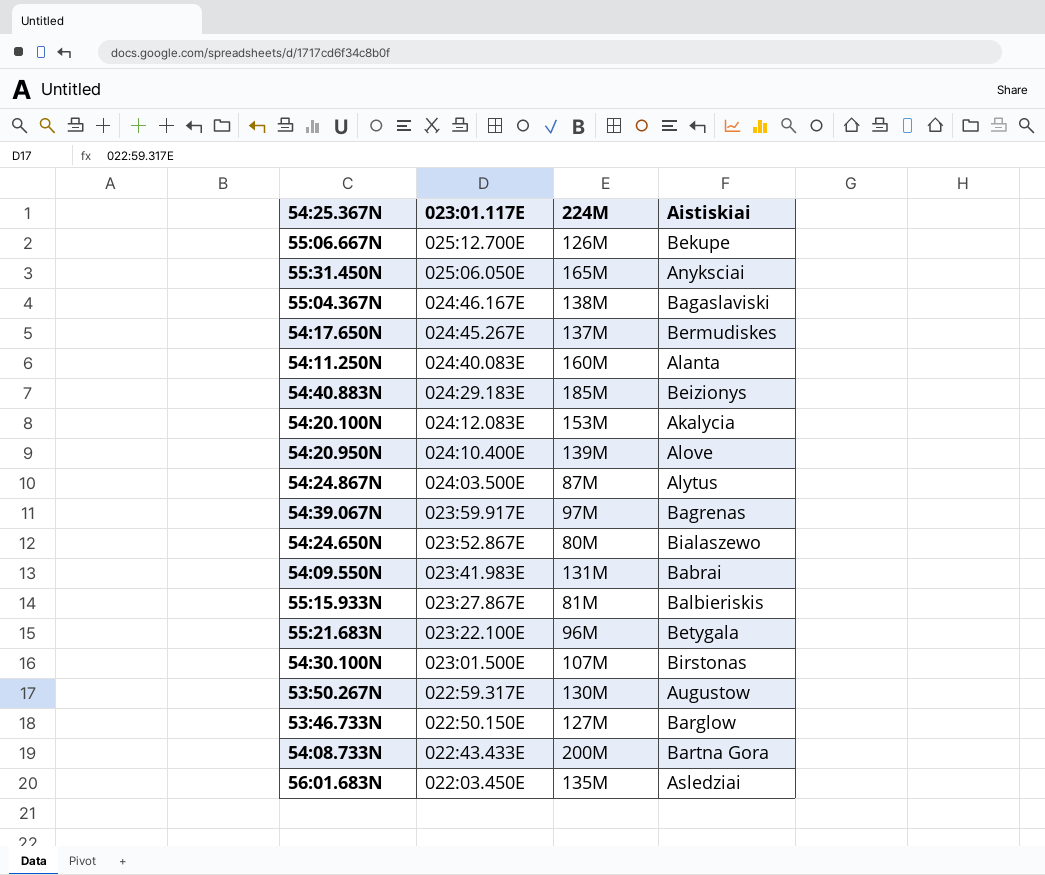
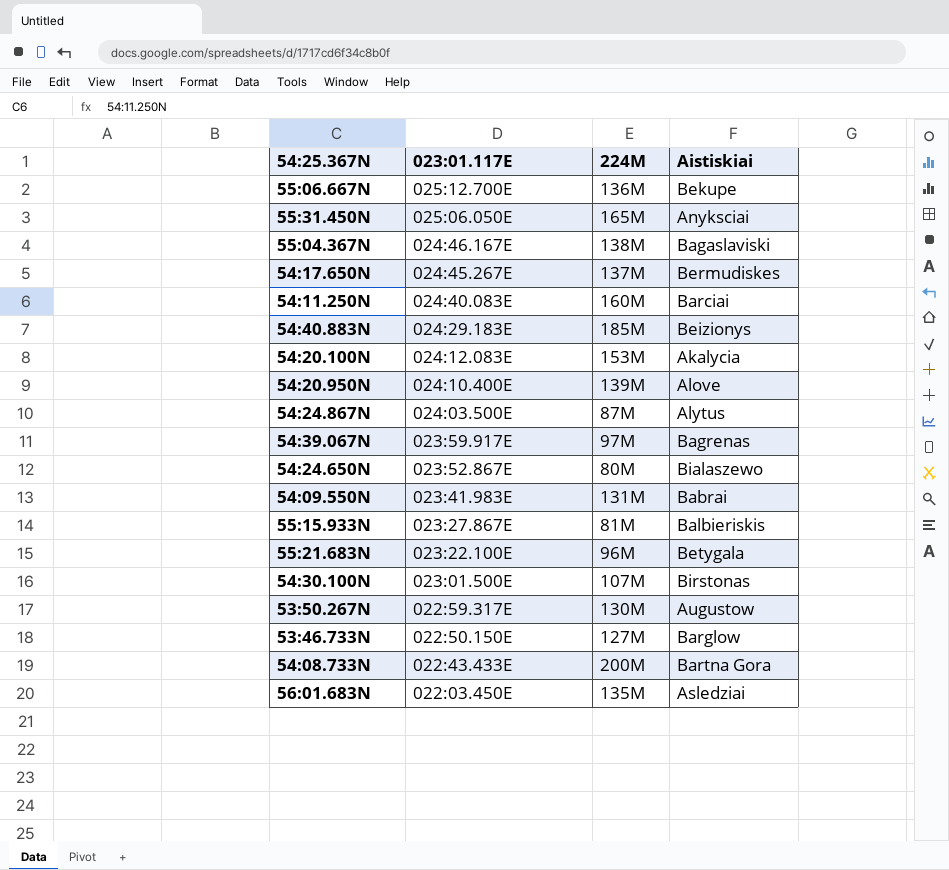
55:06.667N | 224M: 126M -> 136M
54:11.250N | Aistiskiai: Alanta -> Barciai

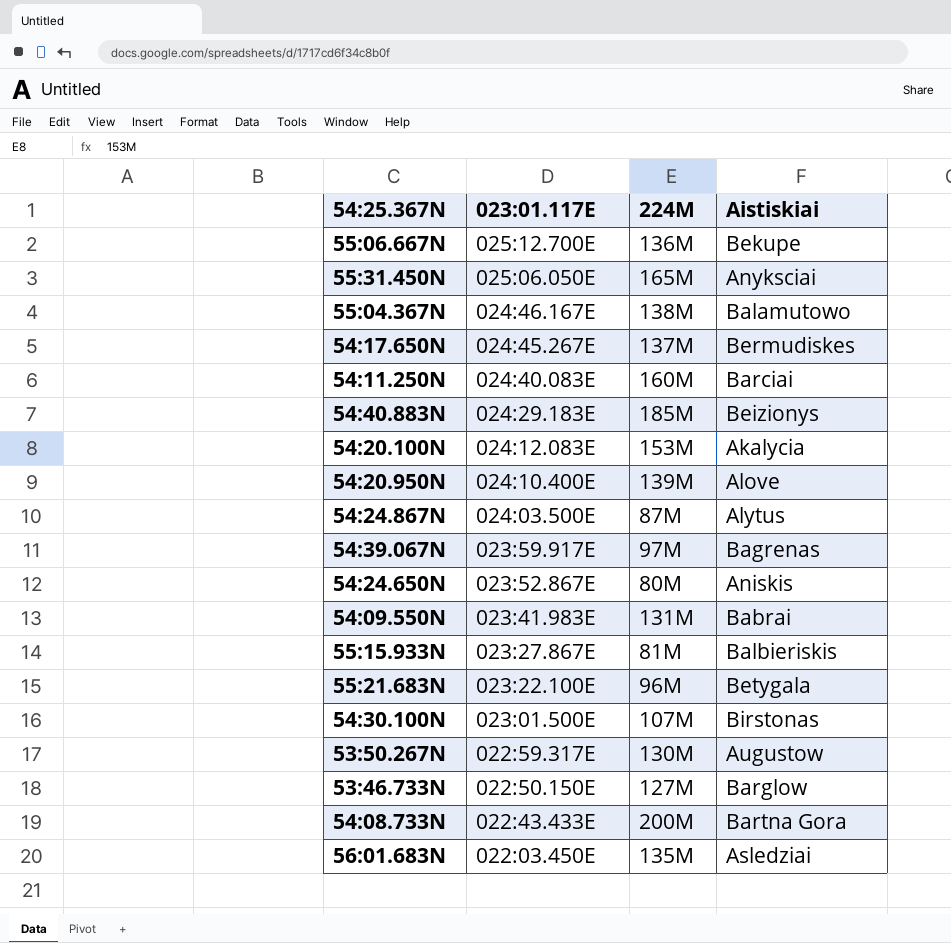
55:04.367N | Aistiskiai: Bagaslaviski -> Balamutowo
54:24.650N | Aistiskiai: Bialaszewo -> Aniskis

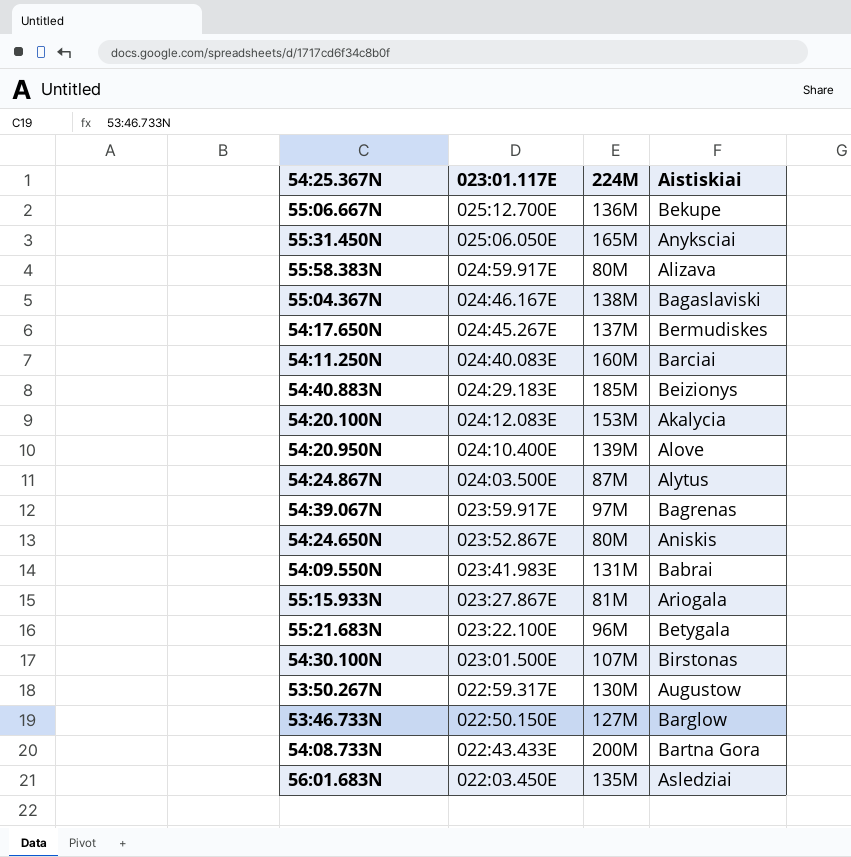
row 55:58.383N: none -> 024:59.917E | 80M | Alizava
55:04.367N | Aistiskiai: Balamutowo -> Bagaslaviski
55:15.933N | Aistiskiai: Balbieriskis -> Ariogala

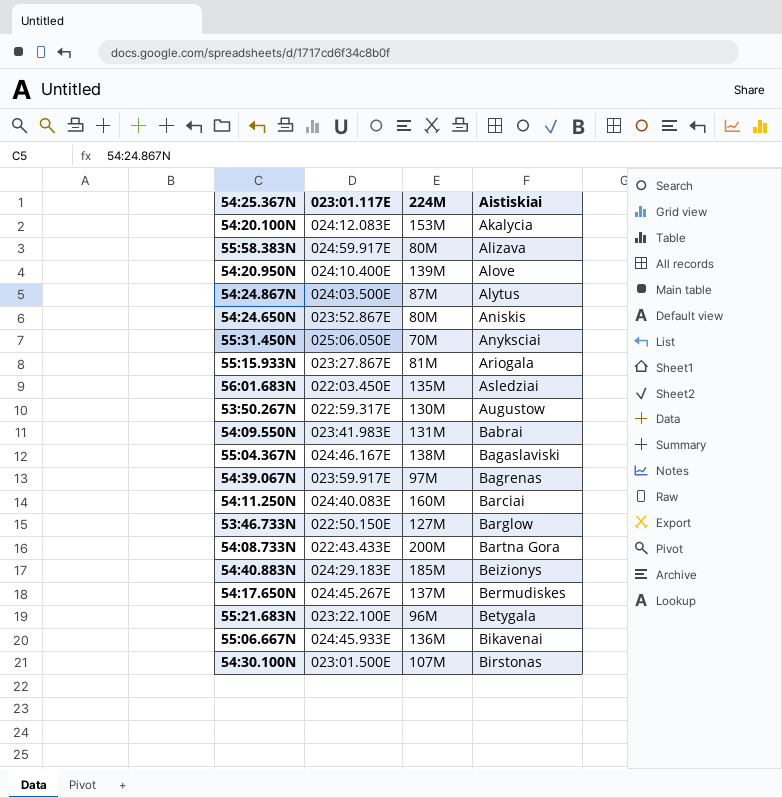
row order: 023:01.117E descending -> Aistiskiai ascending
55:31.450N | 224M: 165M -> 70M
55:06.667N | 023:01.117E: 025:12.700E -> 024:45.933E
55:06.667N | Aistiskiai: Bekupe -> Bikavenai

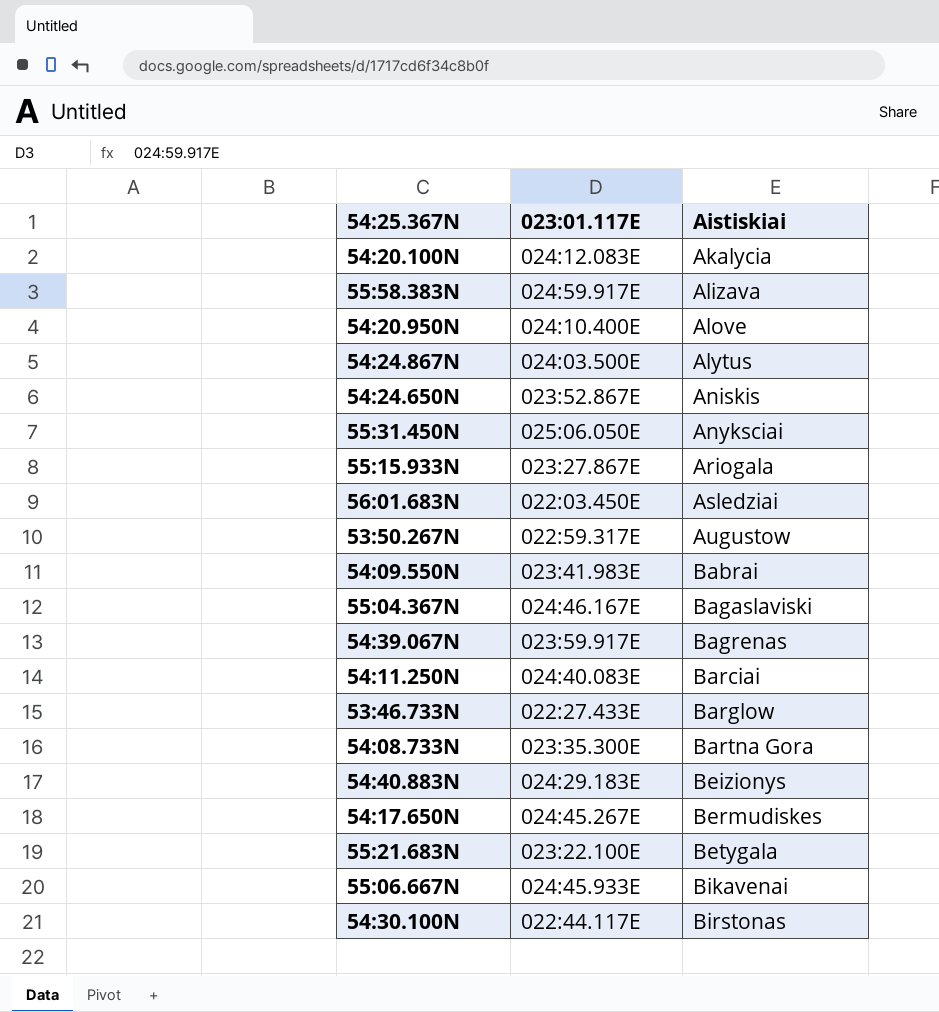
column 224M | position: 3 -> none
53:46.733N | 023:01.117E: 022:50.150E -> 022:27.433E
54:08.733N | 023:01.117E: 022:43.433E -> 023:35.300E
54:30.100N | 023:01.117E: 023:01.500E -> 022:44.117E

